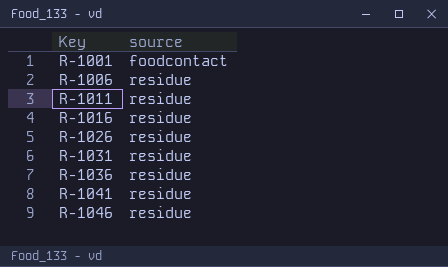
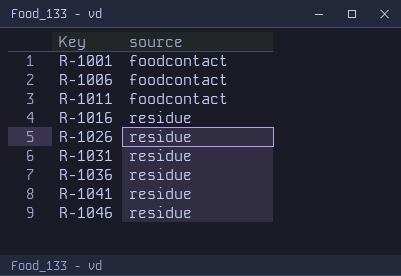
R-1006 | source: residue -> foodcontact
R-1011 | source: residue -> foodcontact

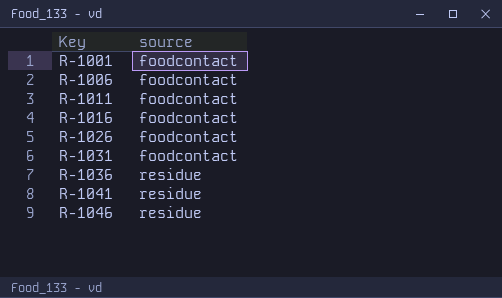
R-1016 | source: residue -> foodcontact
R-1026 | source: residue -> foodcontact
R-1031 | source: residue -> foodcontact

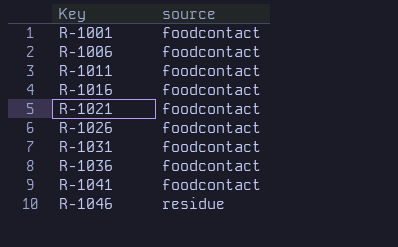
row R-1021: none -> foodcontact
R-1036 | source: residue -> foodcontact
R-1041 | source: residue -> foodcontact

